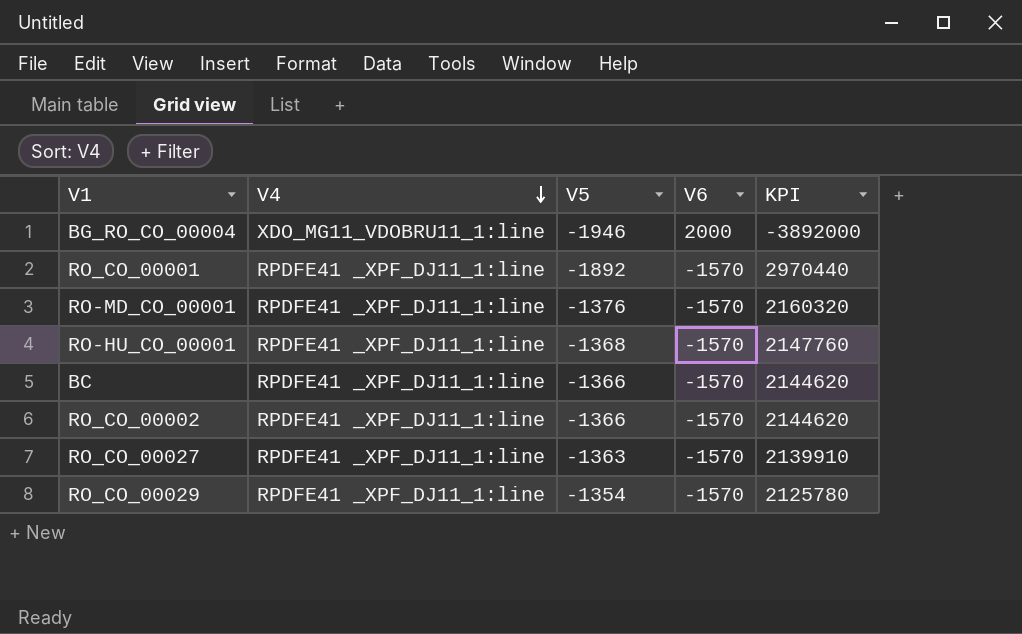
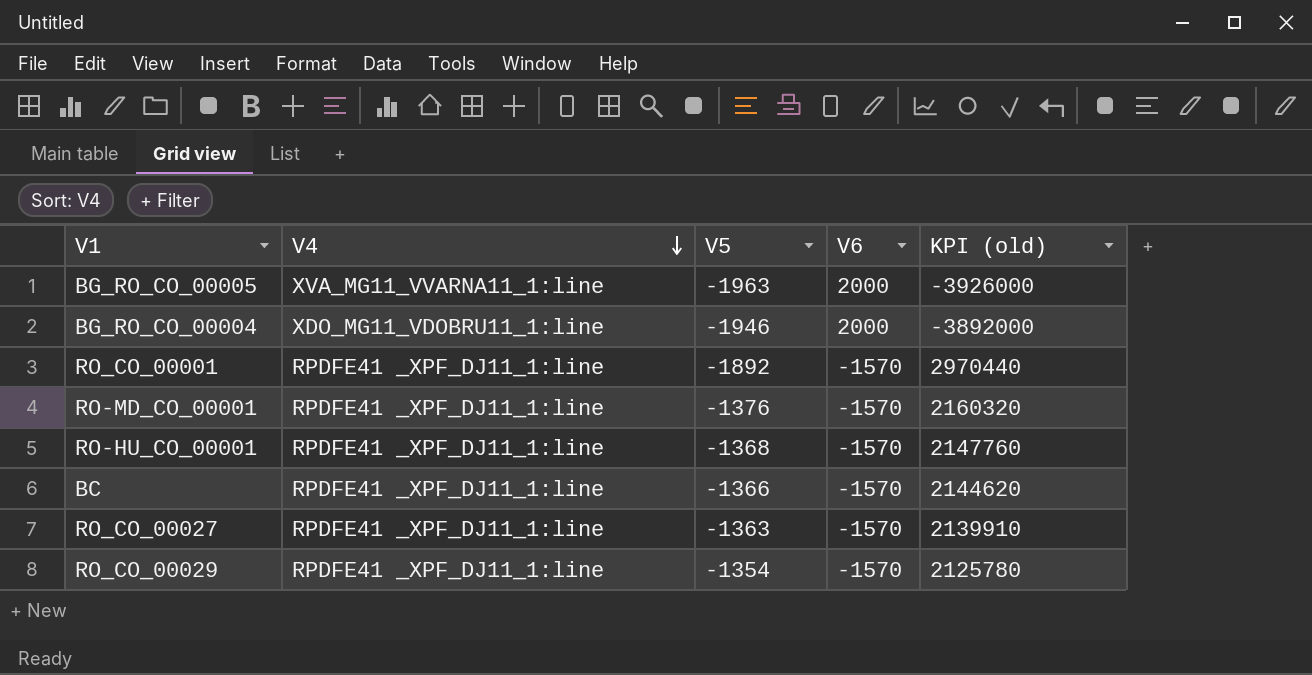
column name: KPI -> KPI (old)
row RO_CO_00002: RPDFE41 _XPF_DJ11_1:line | -1366 | -1570 | 2144620 -> none
row BG_RO_CO_00005: none -> XVA_MG11_VVARNA11_1:line | -1963 | 2000 | -3926000

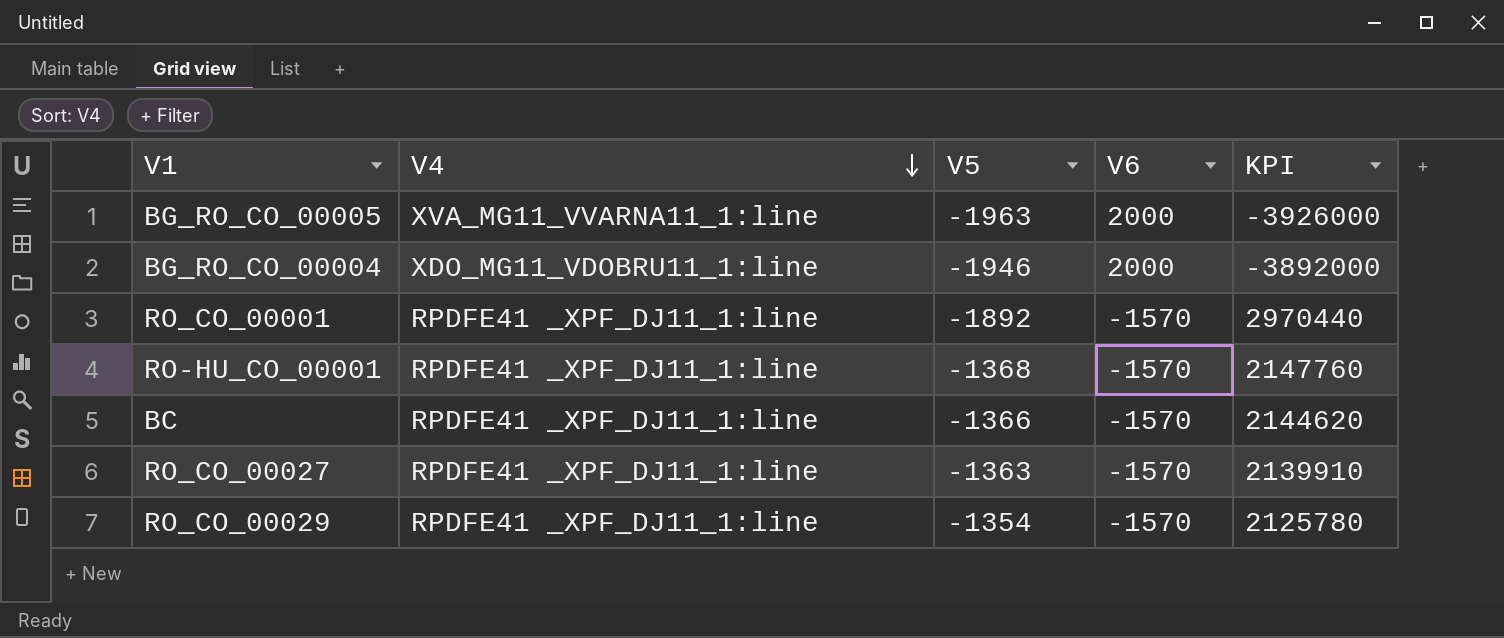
column name: KPI (old) -> KPI
row RO-MD_CO_00001: RPDFE41 _XPF_DJ11_1:line | -1376 | -1570 | 2160320 -> none

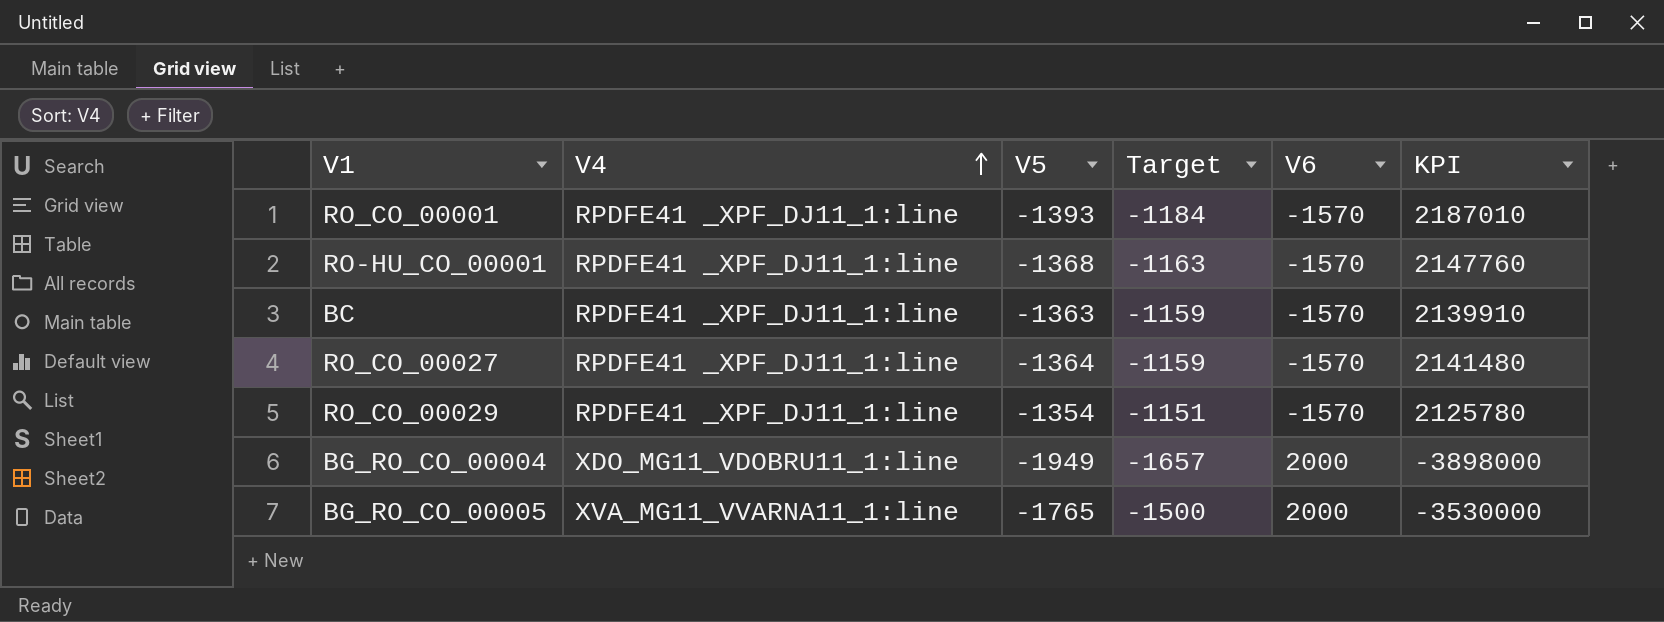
row order: V4 descending -> V4 ascending
column Target | formula: none -> [V5] * 0.85
RO_CO_00001 | V5: -1892 -> -1393
RO_CO_00001 | KPI: 2970440 -> 2187010
BC | V5: -1366 -> -1363
BC | KPI: 2144620 -> 2139910
RO_CO_00027 | V5: -1363 -> -1364
RO_CO_00027 | KPI: 2139910 -> 2141480
BG_RO_CO_00004 | V5: -1946 -> -1949
BG_RO_CO_00004 | KPI: -3892000 -> -3898000
BG_RO_CO_00005 | V5: -1963 -> -1765
BG_RO_CO_00005 | KPI: -3926000 -> -3530000

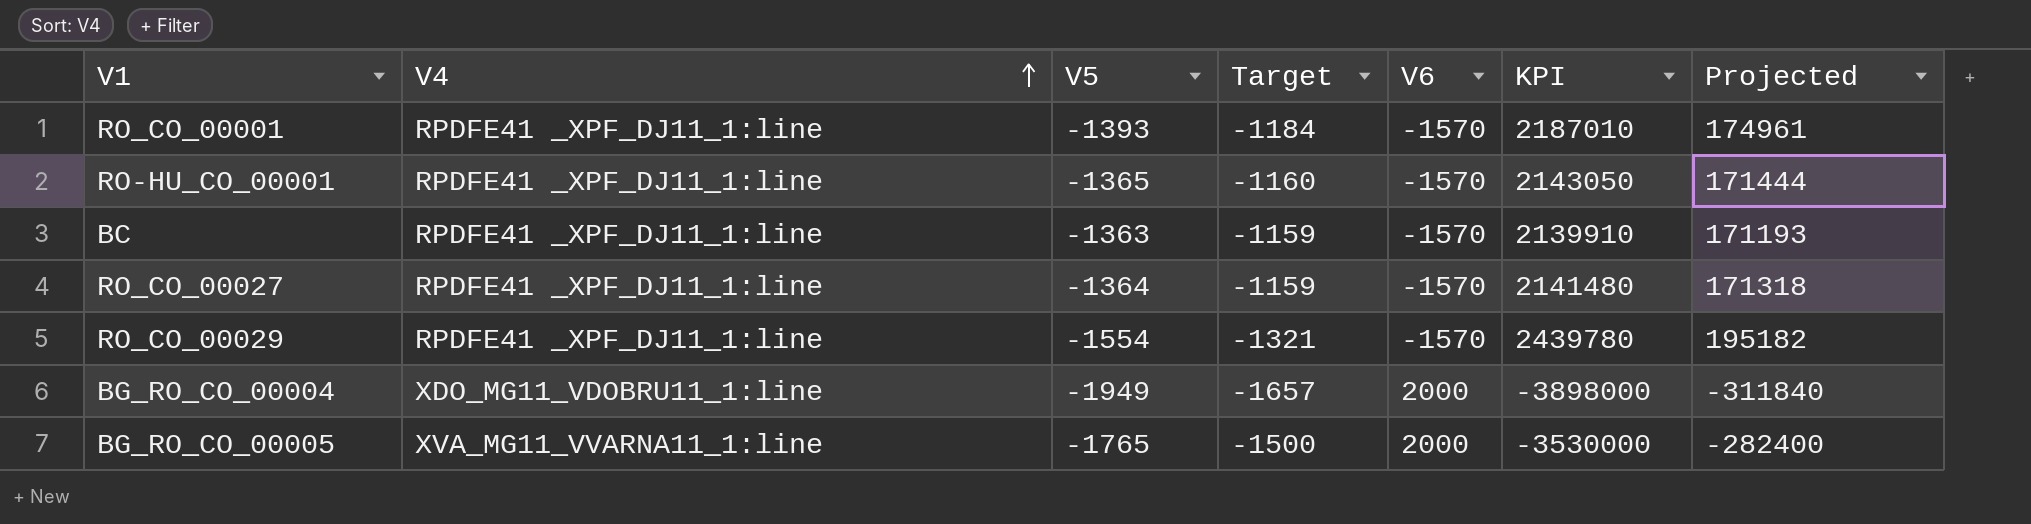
column Projected | formula: none -> [KPI] * 0.08
RO-HU_CO_00001 | V5: -1368 -> -1365
RO-HU_CO_00001 | Target: -1163 -> -1160
RO-HU_CO_00001 | KPI: 2147760 -> 2143050
RO_CO_00029 | V5: -1354 -> -1554
RO_CO_00029 | Target: -1151 -> -1321
RO_CO_00029 | KPI: 2125780 -> 2439780

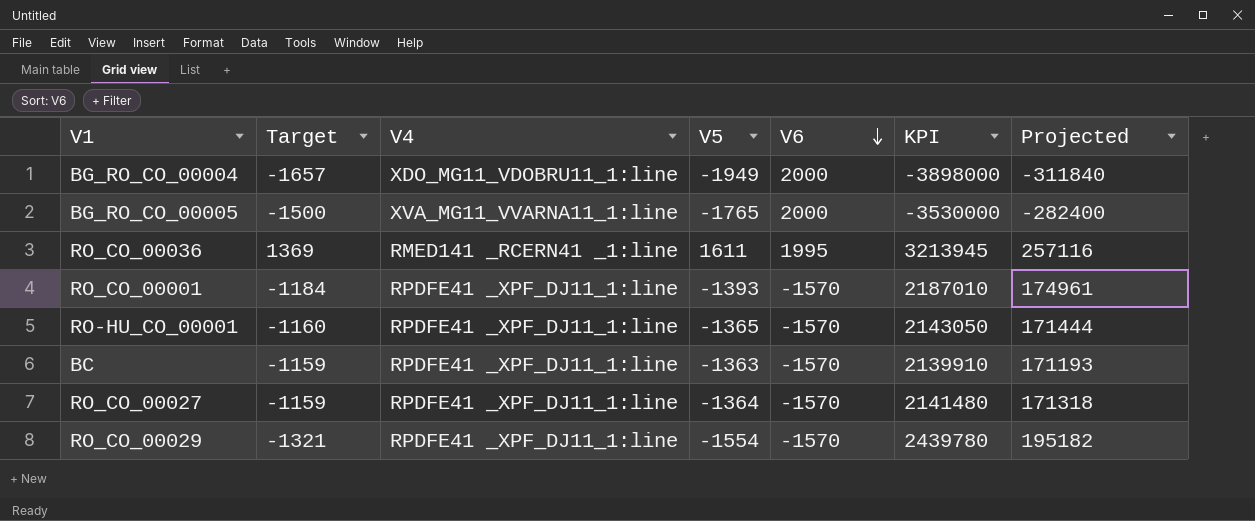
row order: V4 ascending -> V6 descending
column Target | position: 4 -> 2
row RO_CO_00036: none -> 1369 | RMED141 _RCERN41 _1:line | 1611 | 1995 | 3213945 | 257116

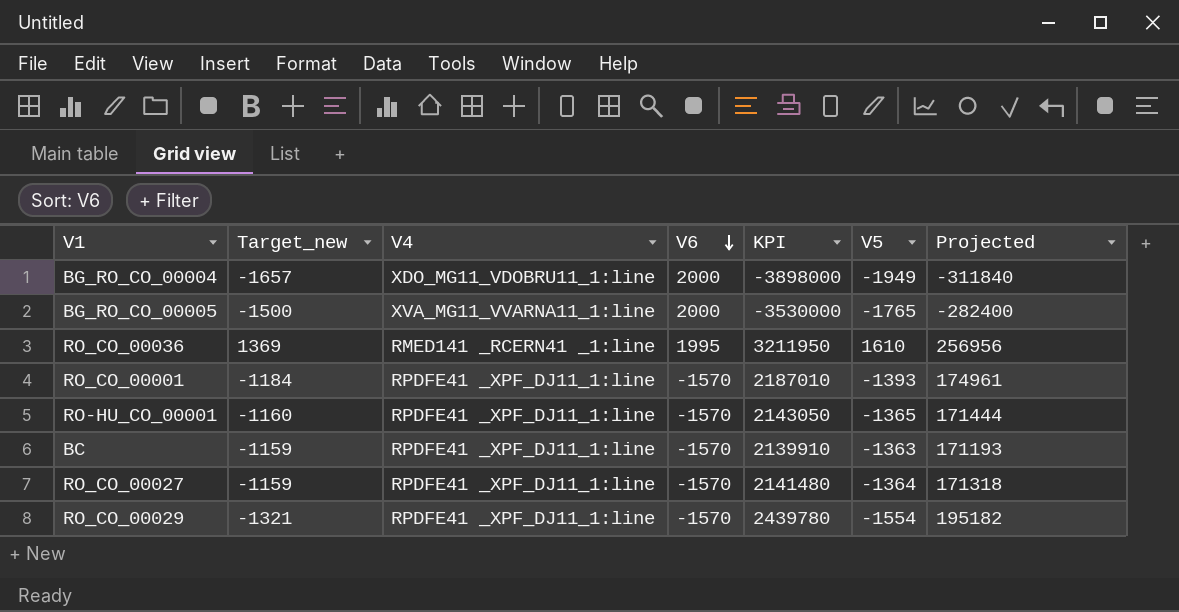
column name: Target -> Target_new
column V5 | position: 4 -> 6
RO_CO_00036 | KPI: 3213945 -> 3211950
RO_CO_00036 | V5: 1611 -> 1610
RO_CO_00036 | Projected: 257116 -> 256956

